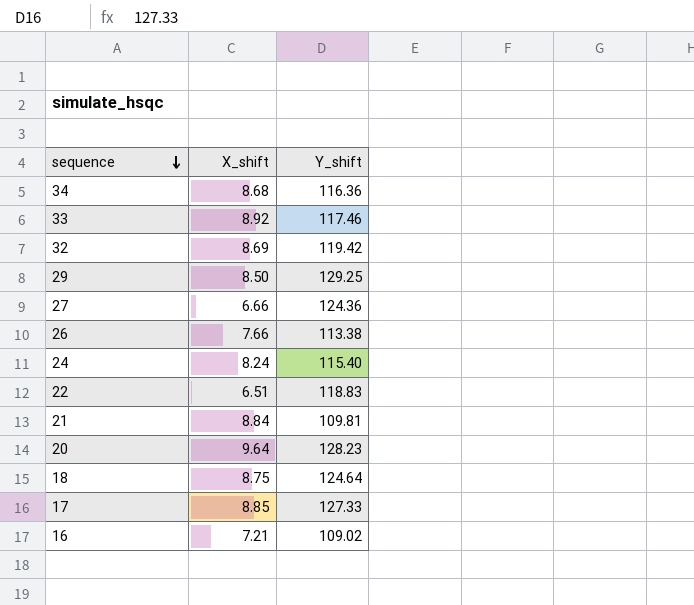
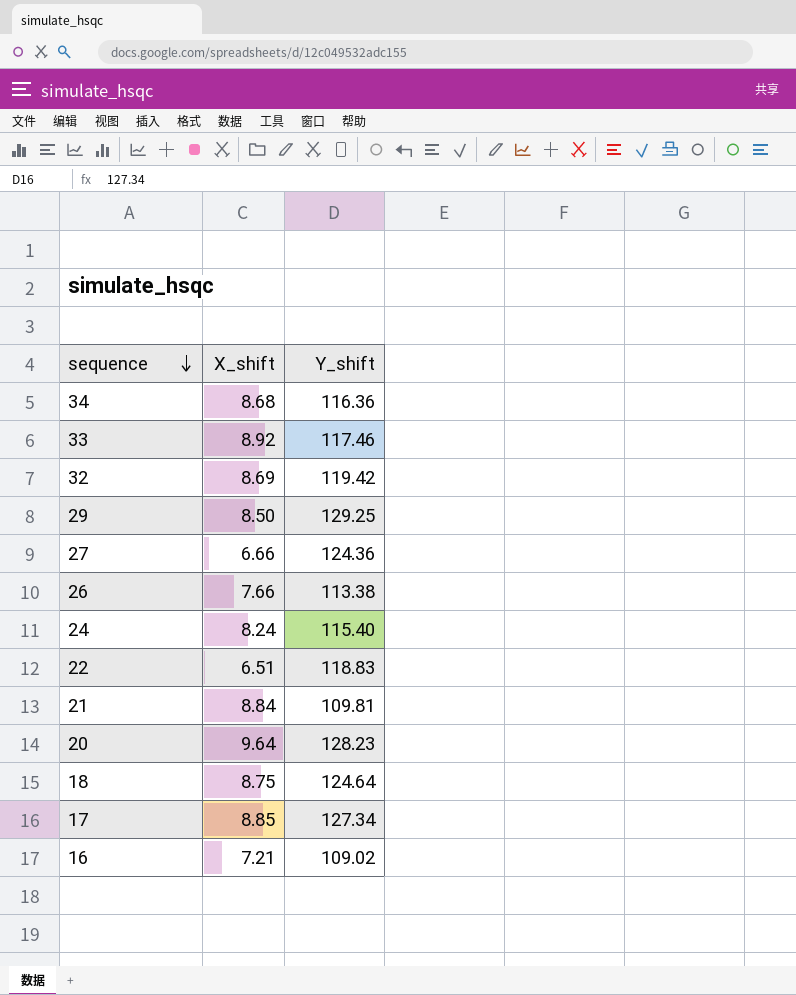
17 | Y_shift: 127.33 -> 127.34

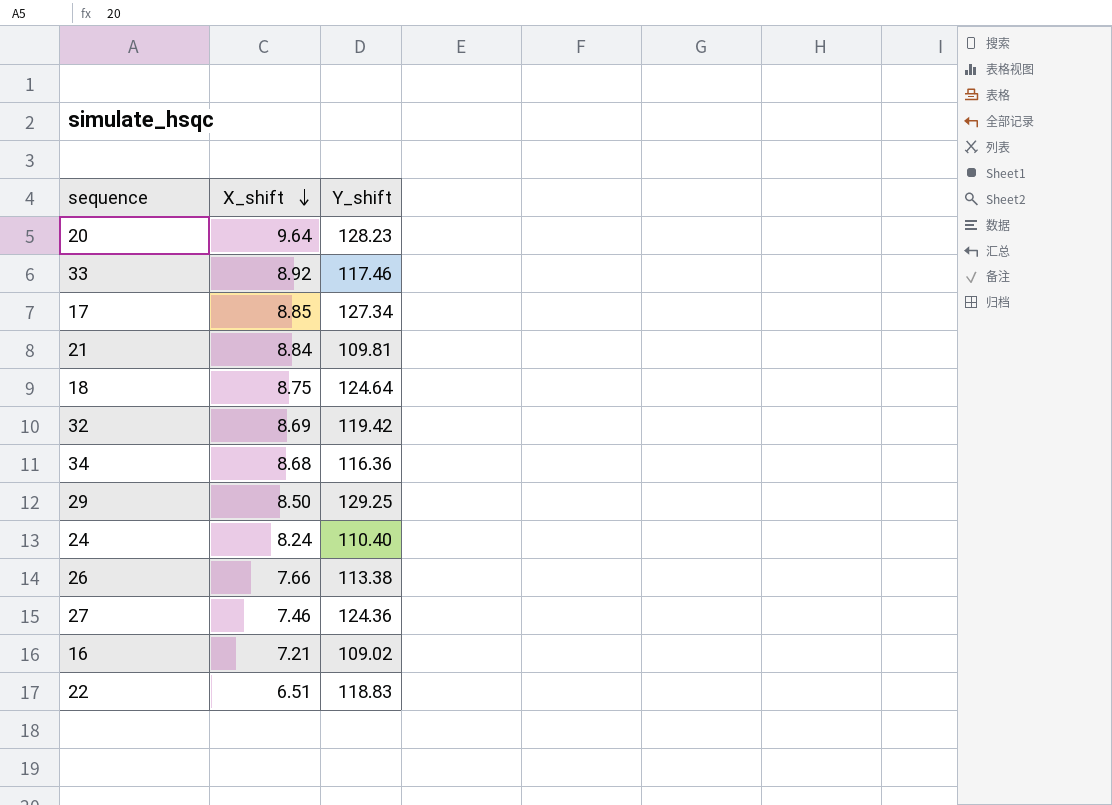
row order: sequence descending -> X_shift descending
24 | Y_shift: 115.40 -> 110.40
27 | X_shift: 6.66 -> 7.46

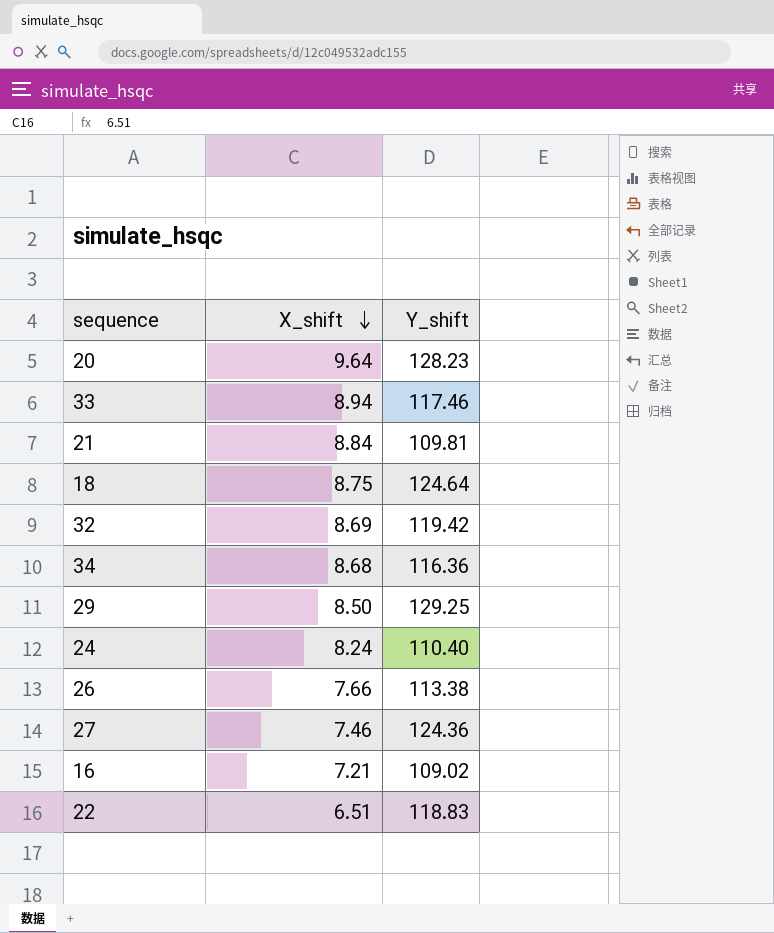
row 17: 8.85 | 127.34 -> none
33 | X_shift: 8.92 -> 8.94

